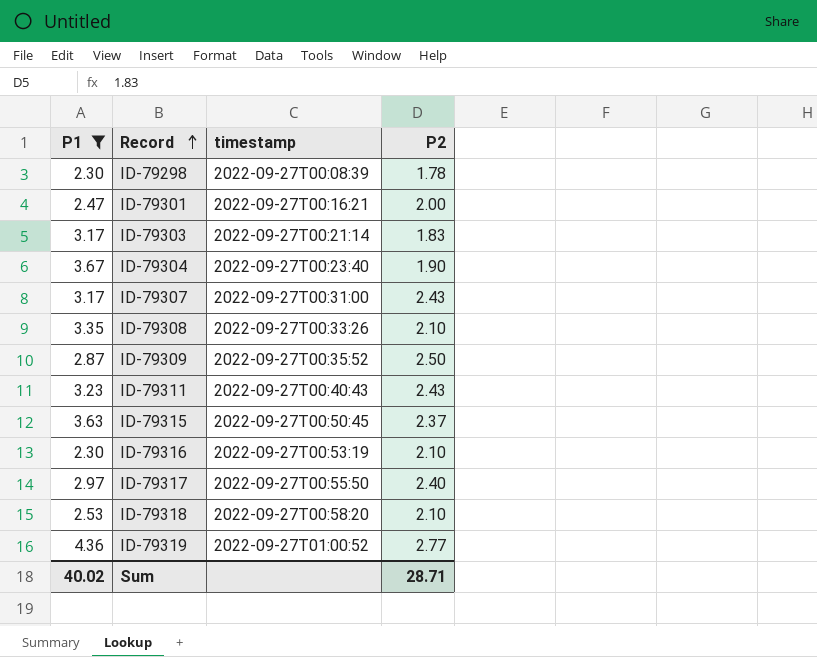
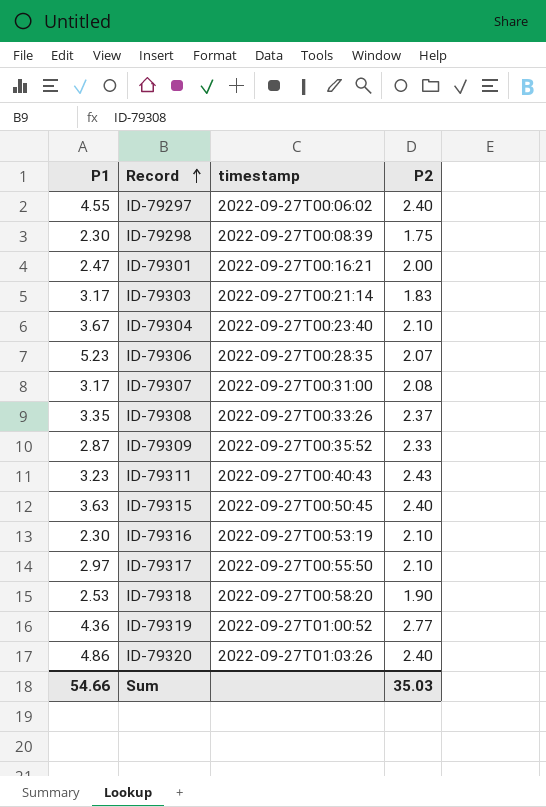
filter: P1 <= 4.36 -> none
ID-79298 | P2: 1.78 -> 1.75
ID-79304 | P2: 1.90 -> 2.10
ID-79307 | P2: 2.43 -> 2.08
ID-79308 | P2: 2.10 -> 2.37
ID-79309 | P2: 2.50 -> 2.33
ID-79315 | P2: 2.37 -> 2.40
ID-79317 | P2: 2.40 -> 2.10
ID-79318 | P2: 2.10 -> 1.90
Sum | P1: 40.02 -> 54.66
Sum | P2: 28.71 -> 35.03

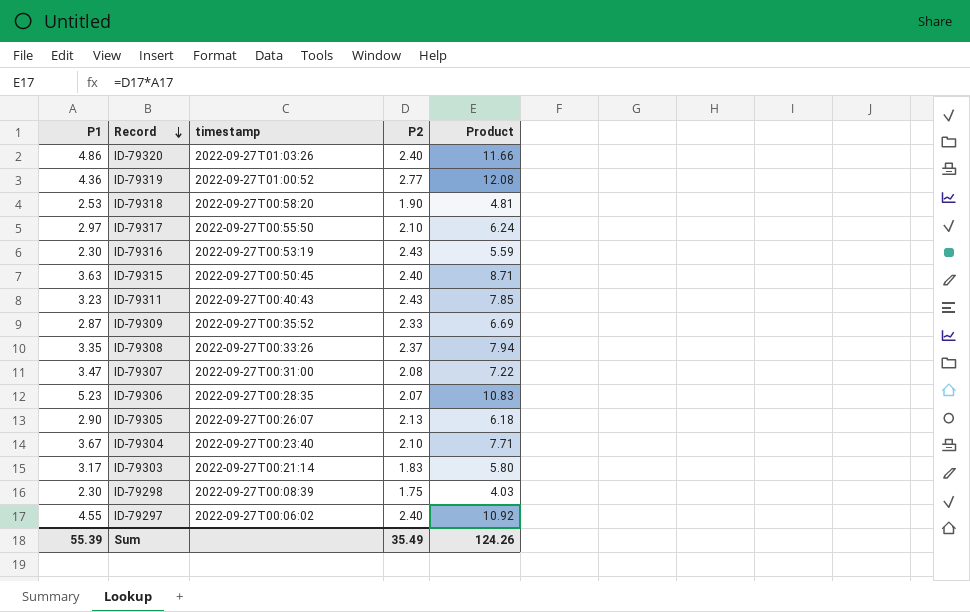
row order: Record ascending -> Record descending
column Product | formula: none -> [P1] * [P2]
row ID-79301: 2.47 | 2022-09-27T00:16:21 | 2.00 -> none
ID-79316 | P2: 2.10 -> 2.43
ID-79307 | P1: 3.17 -> 3.47
row ID-79305: none -> 2.90 | 2022-09-27T00:26:07 | 2.13 | 6.18
Sum | P1: 54.66 -> 55.39
Sum | P2: 35.03 -> 35.49

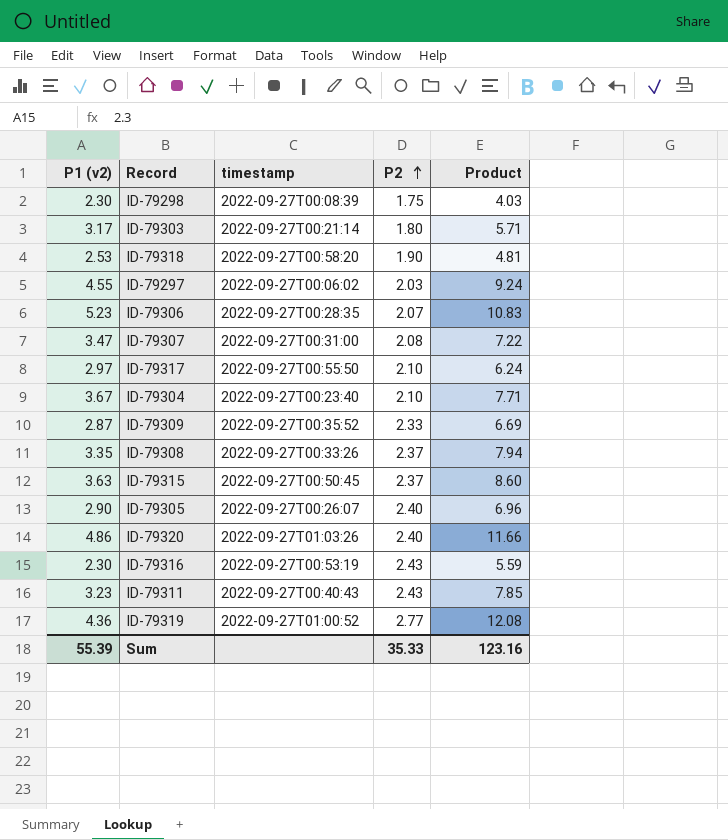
row order: Record descending -> P2 ascending
column name: P1 -> P1 (v2)
ID-79303 | P2: 1.83 -> 1.80
ID-79303 | Product: 5.80 -> 5.71
ID-79297 | P2: 2.40 -> 2.03
ID-79297 | Product: 10.92 -> 9.24
ID-79315 | P2: 2.40 -> 2.37
ID-79315 | Product: 8.71 -> 8.60
ID-79305 | P2: 2.13 -> 2.40
ID-79305 | Product: 6.18 -> 6.96
Sum | P2: 35.49 -> 35.33
Sum | Product: 124.26 -> 123.16

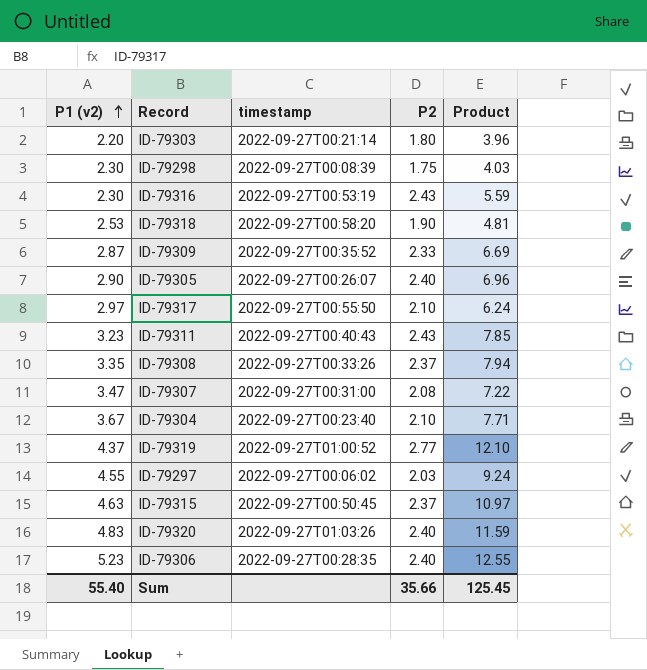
row order: P2 ascending -> P1 (v2) ascending
ID-79303 | P1 (v2): 3.17 -> 2.20
ID-79303 | Product: 5.71 -> 3.96
ID-79319 | P1 (v2): 4.36 -> 4.37
ID-79319 | Product: 12.08 -> 12.10
ID-79315 | P1 (v2): 3.63 -> 4.63
ID-79315 | Product: 8.60 -> 10.97
ID-79320 | P1 (v2): 4.86 -> 4.83
ID-79320 | Product: 11.66 -> 11.59
ID-79306 | P2: 2.07 -> 2.40
ID-79306 | Product: 10.83 -> 12.55
Sum | P1 (v2): 55.39 -> 55.40
Sum | P2: 35.33 -> 35.66
Sum | Product: 123.16 -> 125.45

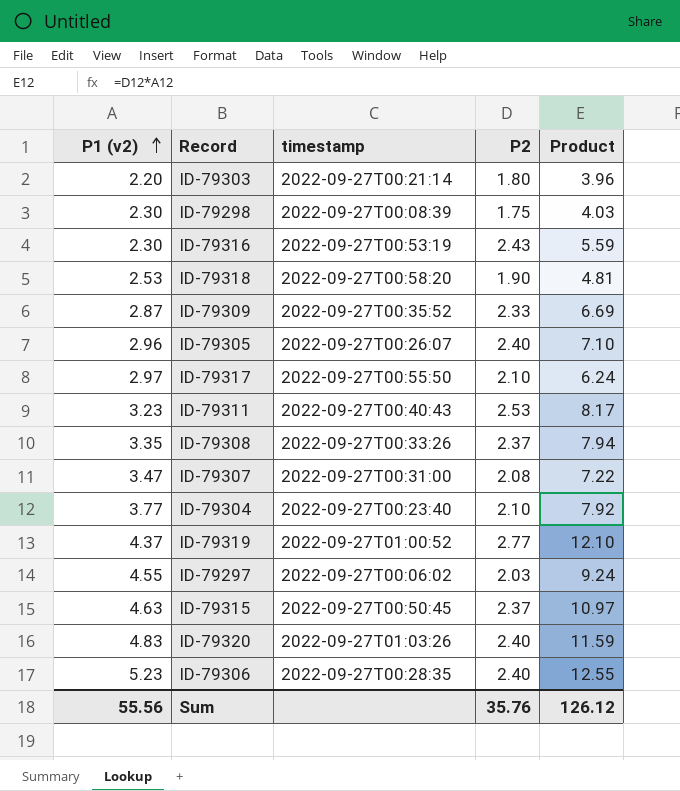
ID-79305 | P1 (v2): 2.90 -> 2.96
ID-79305 | Product: 6.96 -> 7.10
ID-79311 | P2: 2.43 -> 2.53
ID-79311 | Product: 7.85 -> 8.17
ID-79304 | P1 (v2): 3.67 -> 3.77
ID-79304 | Product: 7.71 -> 7.92
Sum | P1 (v2): 55.40 -> 55.56
Sum | P2: 35.66 -> 35.76
Sum | Product: 125.45 -> 126.12

